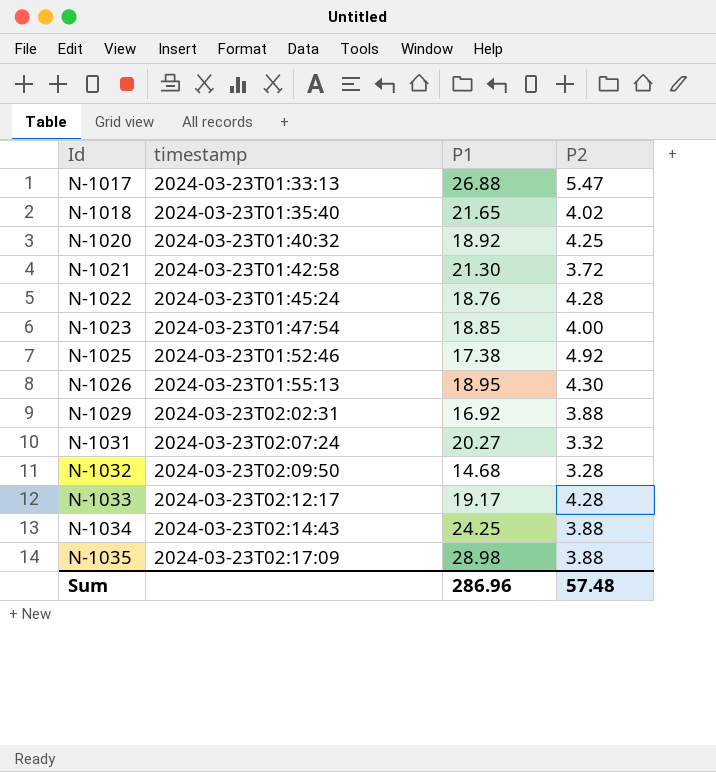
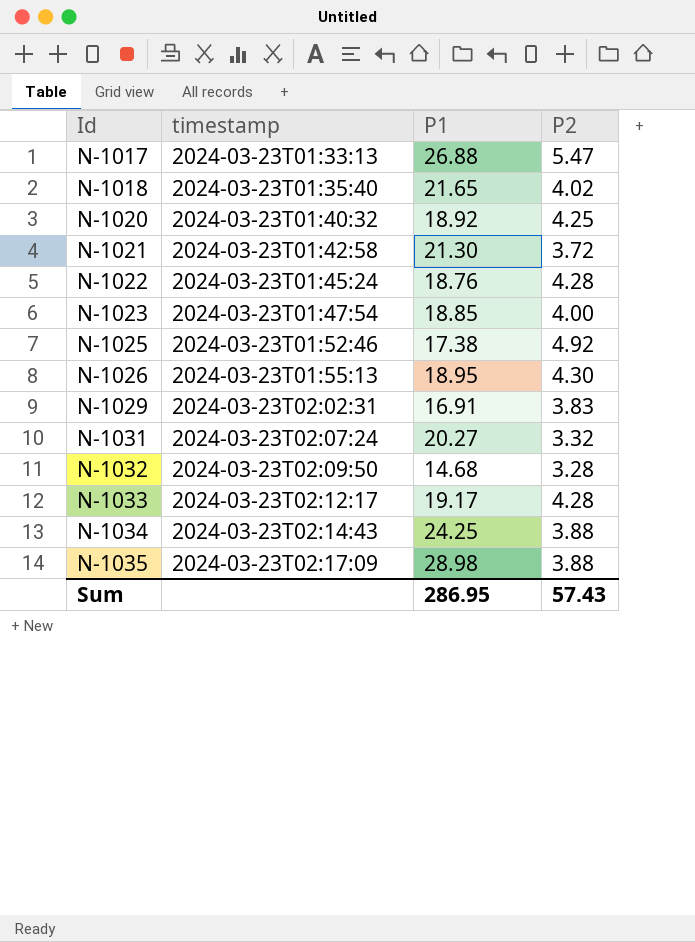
N-1029 | P1: 16.92 -> 16.91
N-1029 | P2: 3.88 -> 3.83
Sum | P1: 286.96 -> 286.95
Sum | P2: 57.48 -> 57.43

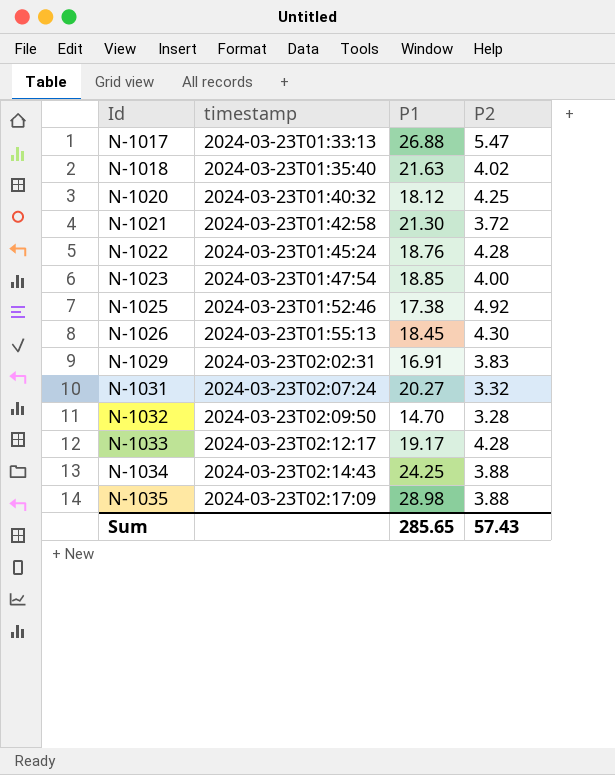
N-1018 | P1: 21.65 -> 21.63
N-1020 | P1: 18.92 -> 18.12
N-1026 | P1: 18.95 -> 18.45
N-1032 | P1: 14.68 -> 14.70
Sum | P1: 286.95 -> 285.65

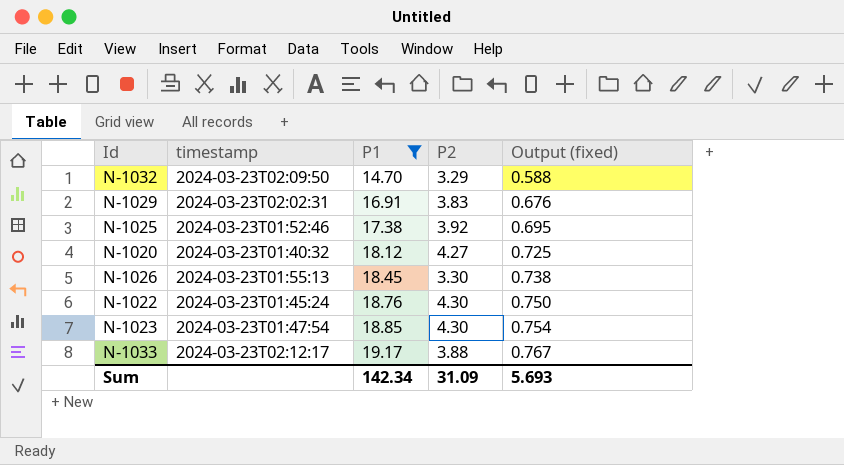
filter: none -> P1 <= 19.17
row order: Id ascending -> P1 ascending
column Output (fixed) | formula: none -> [P1] * 0.04
N-1032 | P2: 3.28 -> 3.29
N-1025 | P2: 4.92 -> 3.92
N-1020 | P2: 4.25 -> 4.27
N-1026 | P2: 4.30 -> 3.30
N-1022 | P2: 4.28 -> 4.30
N-1023 | P2: 4.00 -> 4.30
N-1033 | P2: 4.28 -> 3.88
Sum | P1: 285.65 -> 142.34
Sum | P2: 57.43 -> 31.09

